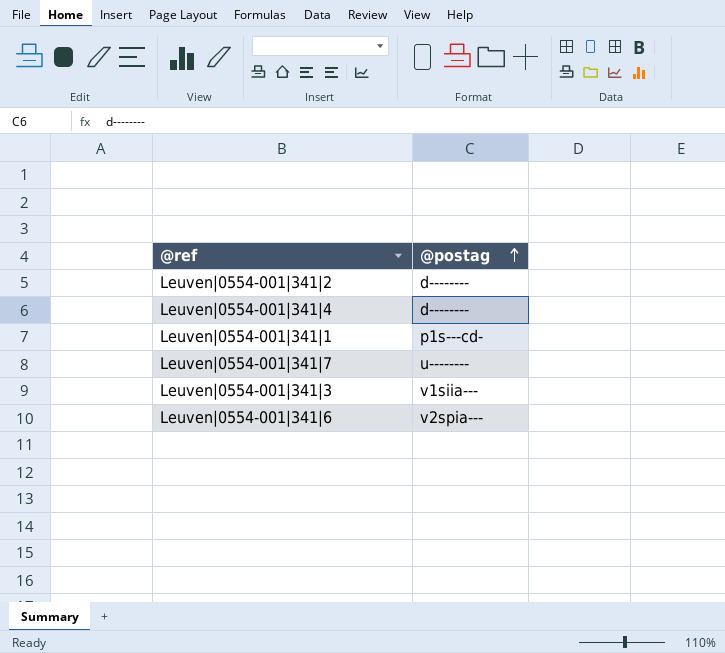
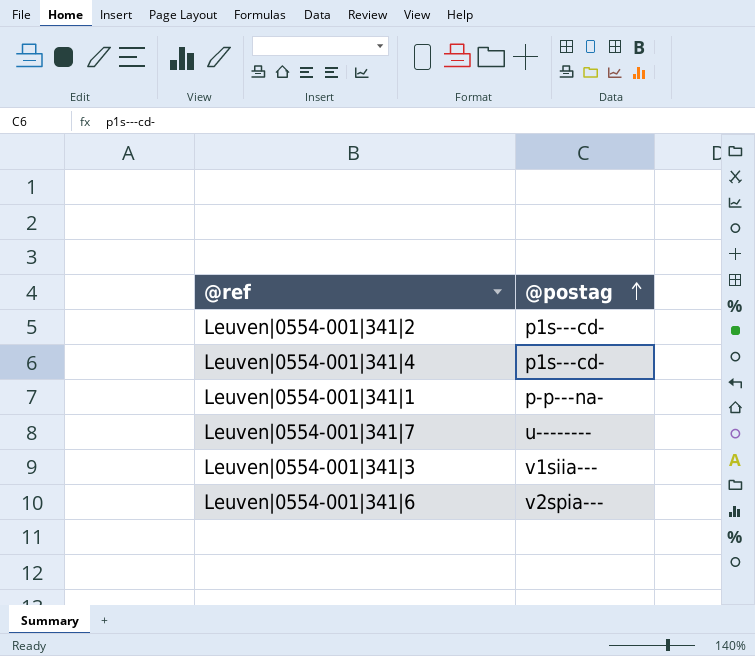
Leuven|0554-001|341|2 | @postag: d-------- -> p1s---cd-
Leuven|0554-001|341|4 | @postag: d-------- -> p1s---cd-
Leuven|0554-001|341|1 | @postag: p1s---cd- -> p-p---na-

